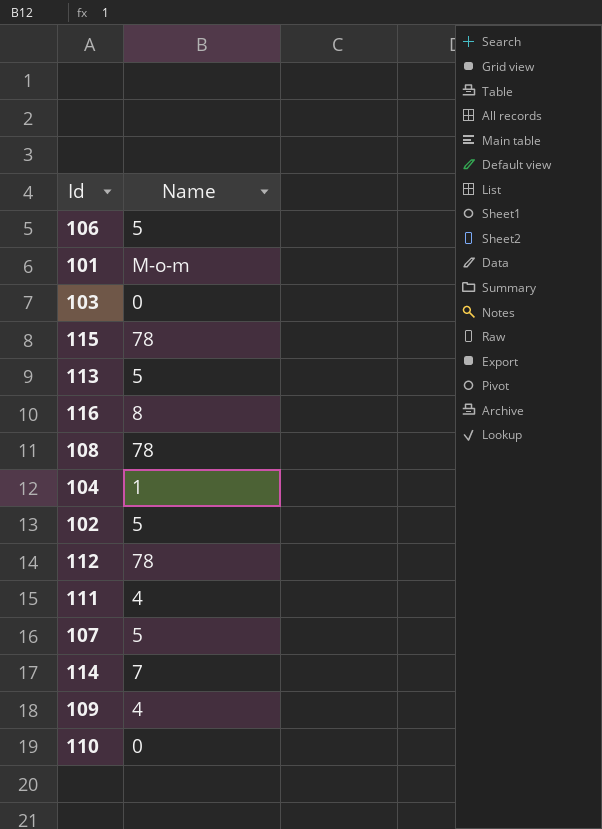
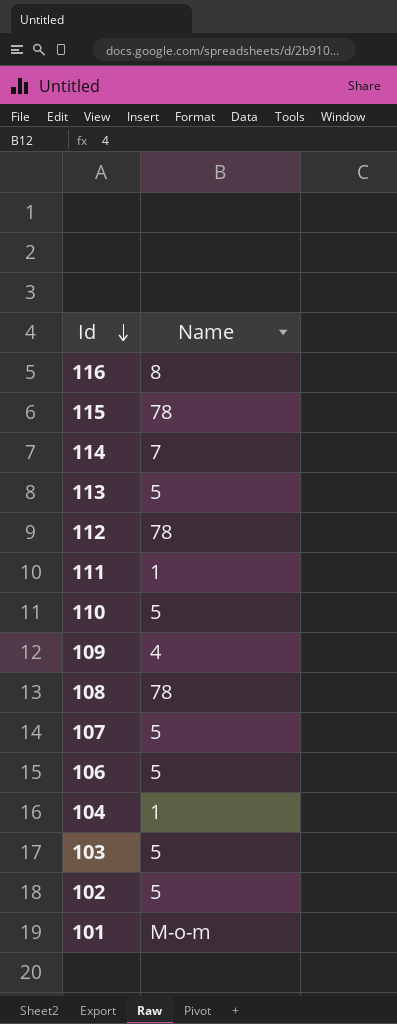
row order: none -> Id descending
111 | Name: 4 -> 1
110 | Name: 0 -> 5
103 | Name: 0 -> 5

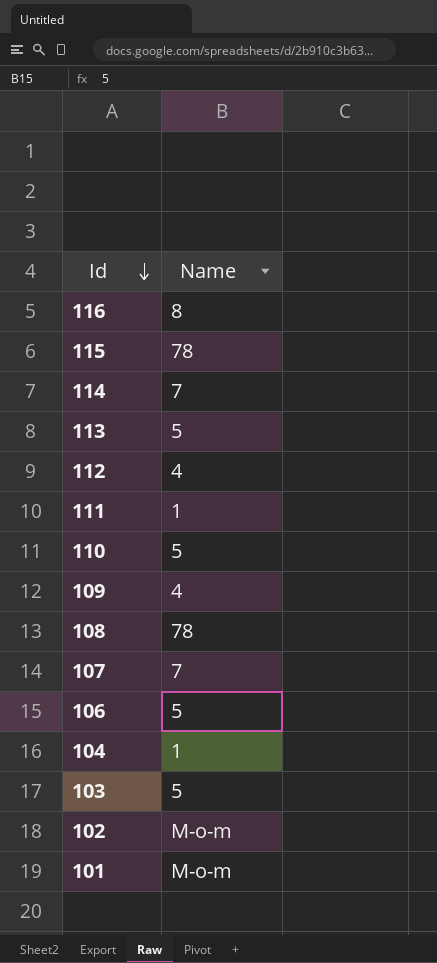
112 | Name: 78 -> 4
107 | Name: 5 -> 7
102 | Name: 5 -> M-o-m

